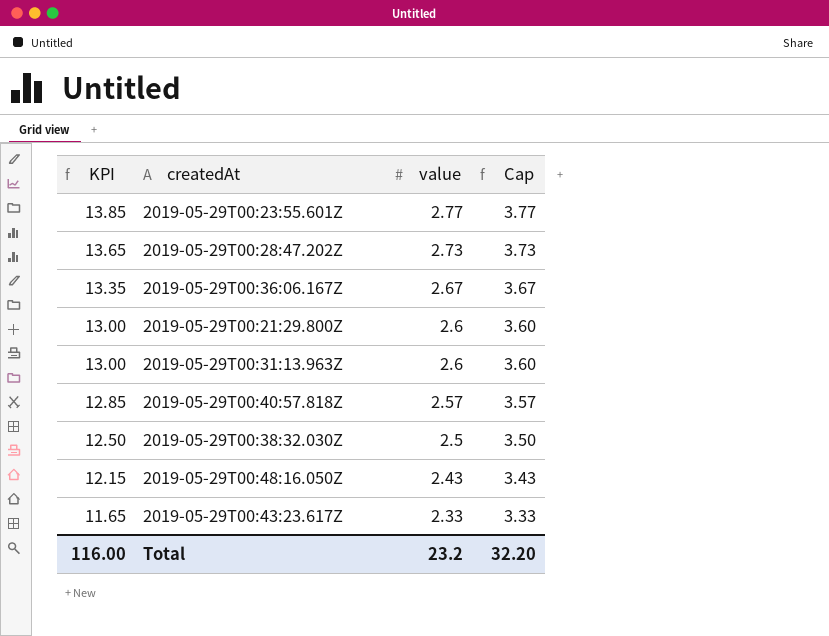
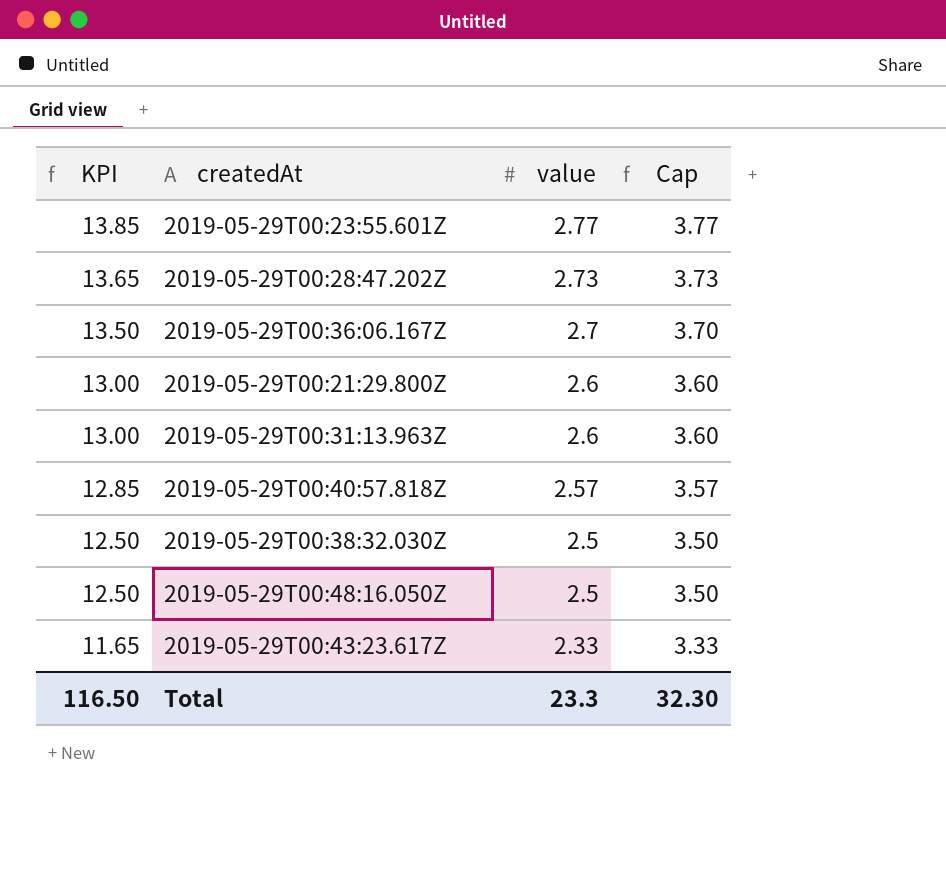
2019-05-29T00:36:06.167Z | KPI: 13.35 -> 13.50
2019-05-29T00:36:06.167Z | value: 2.67 -> 2.7
2019-05-29T00:36:06.167Z | Cap: 3.67 -> 3.70
2019-05-29T00:48:16.050Z | KPI: 12.15 -> 12.50
2019-05-29T00:48:16.050Z | value: 2.43 -> 2.5
2019-05-29T00:48:16.050Z | Cap: 3.43 -> 3.50
Total | KPI: 116.00 -> 116.50
Total | value: 23.2 -> 23.3
Total | Cap: 32.20 -> 32.30

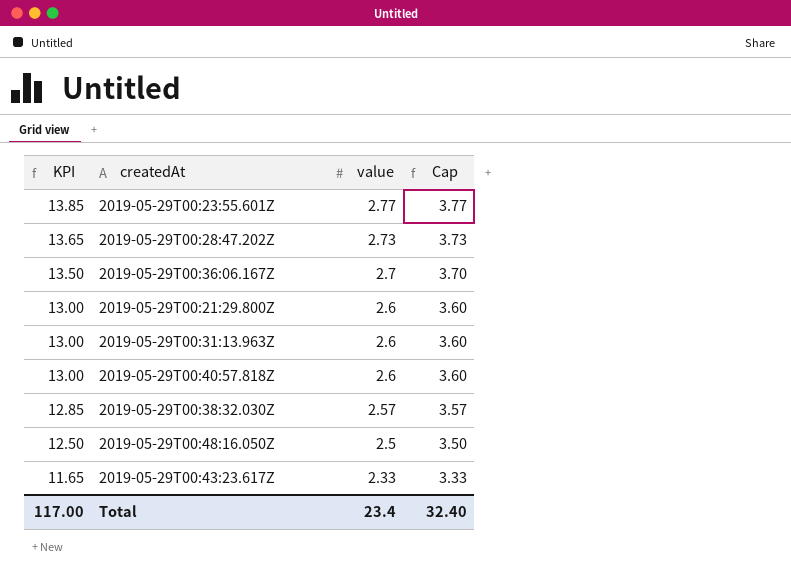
2019-05-29T00:40:57.818Z | KPI: 12.85 -> 13.00
2019-05-29T00:40:57.818Z | value: 2.57 -> 2.6
2019-05-29T00:40:57.818Z | Cap: 3.57 -> 3.60
2019-05-29T00:38:32.030Z | KPI: 12.50 -> 12.85
2019-05-29T00:38:32.030Z | value: 2.5 -> 2.57
2019-05-29T00:38:32.030Z | Cap: 3.50 -> 3.57
Total | KPI: 116.50 -> 117.00
Total | value: 23.3 -> 23.4
Total | Cap: 32.30 -> 32.40

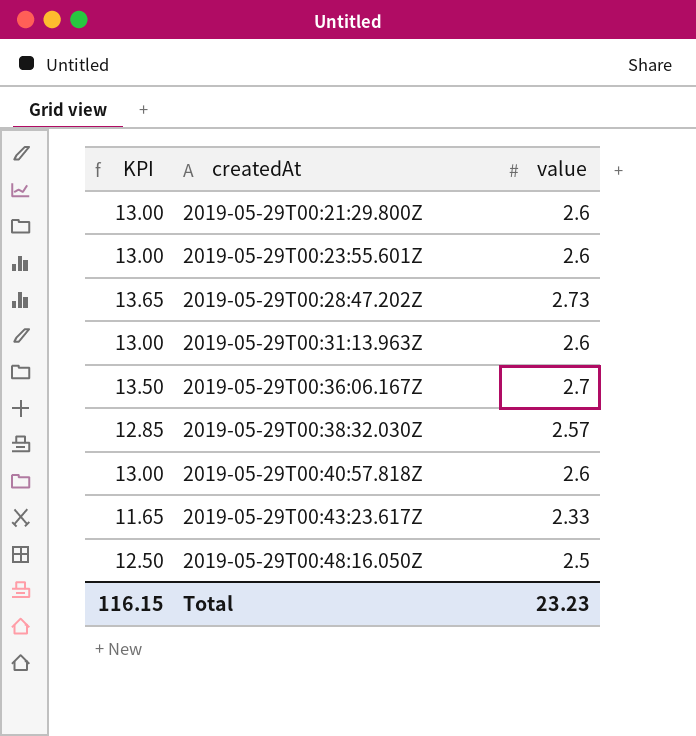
row order: KPI descending -> createdAt ascending
column Cap | formula: [value] + 1 -> none
2019-05-29T00:23:55.601Z | KPI: 13.85 -> 13.00
2019-05-29T00:23:55.601Z | value: 2.77 -> 2.6
Total | KPI: 117.00 -> 116.15
Total | value: 23.4 -> 23.23

